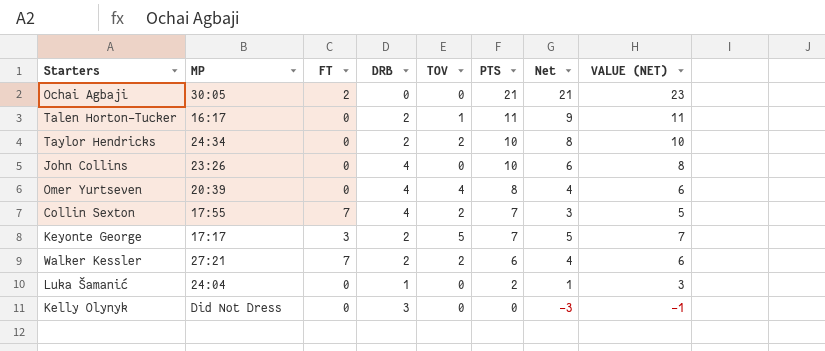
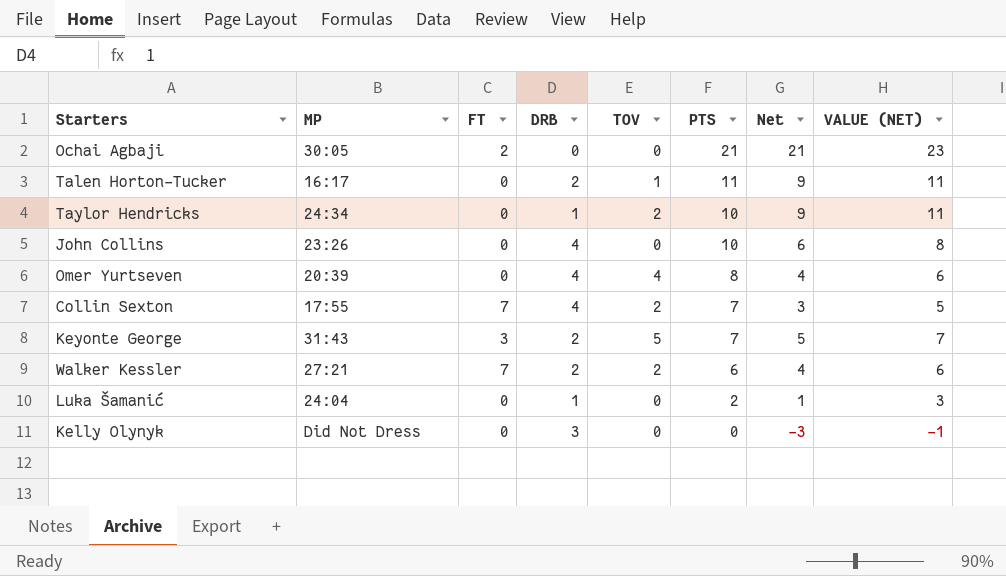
Taylor Hendricks | DRB: 2 -> 1
Taylor Hendricks | Net: 8 -> 9
Taylor Hendricks | VALUE (NET): 10 -> 11
Keyonte George | MP: 17:17 -> 31:43

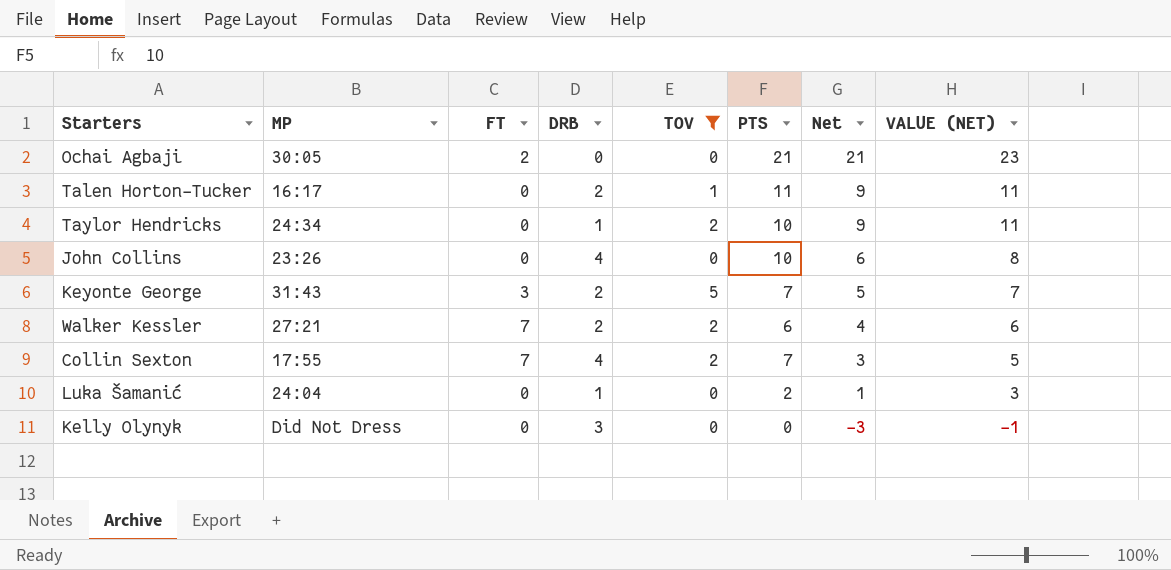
filter: none -> TOV != 4
row order: PTS descending -> Net descending

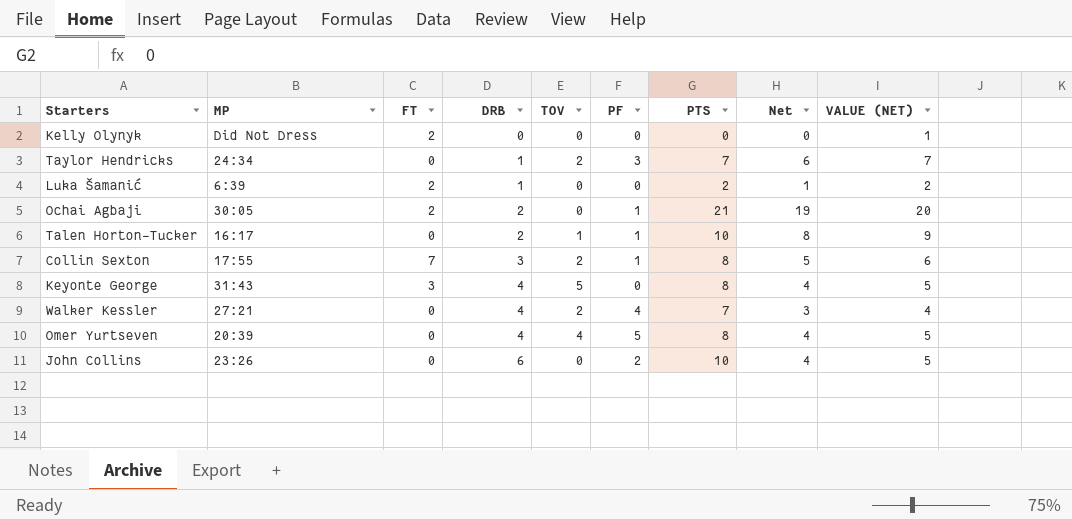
filter: TOV != 4 -> none
row order: Net descending -> DRB ascending
column PF | position: none -> 6
column VALUE (NET) | formula: [Net] + 2 -> [Net] + 1
Kelly Olynyk | FT: 0 -> 2
Kelly Olynyk | DRB: 3 -> 0
Kelly Olynyk | Net: -3 -> 0
Taylor Hendricks | PTS: 10 -> 7
Taylor Hendricks | Net: 9 -> 6
Luka Šamanić | MP: 24:04 -> 6:39
Luka Šamanić | FT: 0 -> 2
Ochai Agbaji | DRB: 0 -> 2
Ochai Agbaji | Net: 21 -> 19
Talen Horton-Tucker | PTS: 11 -> 10
Talen Horton-Tucker | Net: 9 -> 8
Collin Sexton | DRB: 4 -> 3
Collin Sexton | PTS: 7 -> 8
Collin Sexton | Net: 3 -> 5
Keyonte George | DRB: 2 -> 4
Keyonte George | PTS: 7 -> 8
Keyonte George | Net: 5 -> 4
Walker Kessler | FT: 7 -> 0
Walker Kessler | DRB: 2 -> 4
Walker Kessler | PTS: 6 -> 7
Walker Kessler | Net: 4 -> 3
John Collins | DRB: 4 -> 6
John Collins | Net: 6 -> 4

